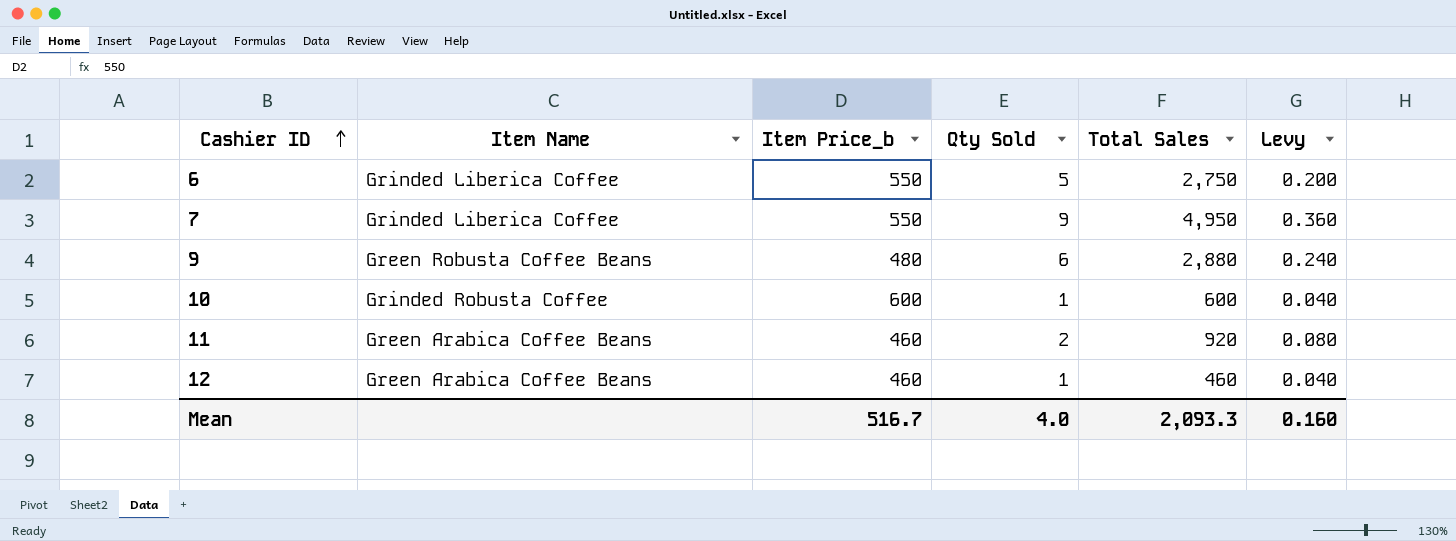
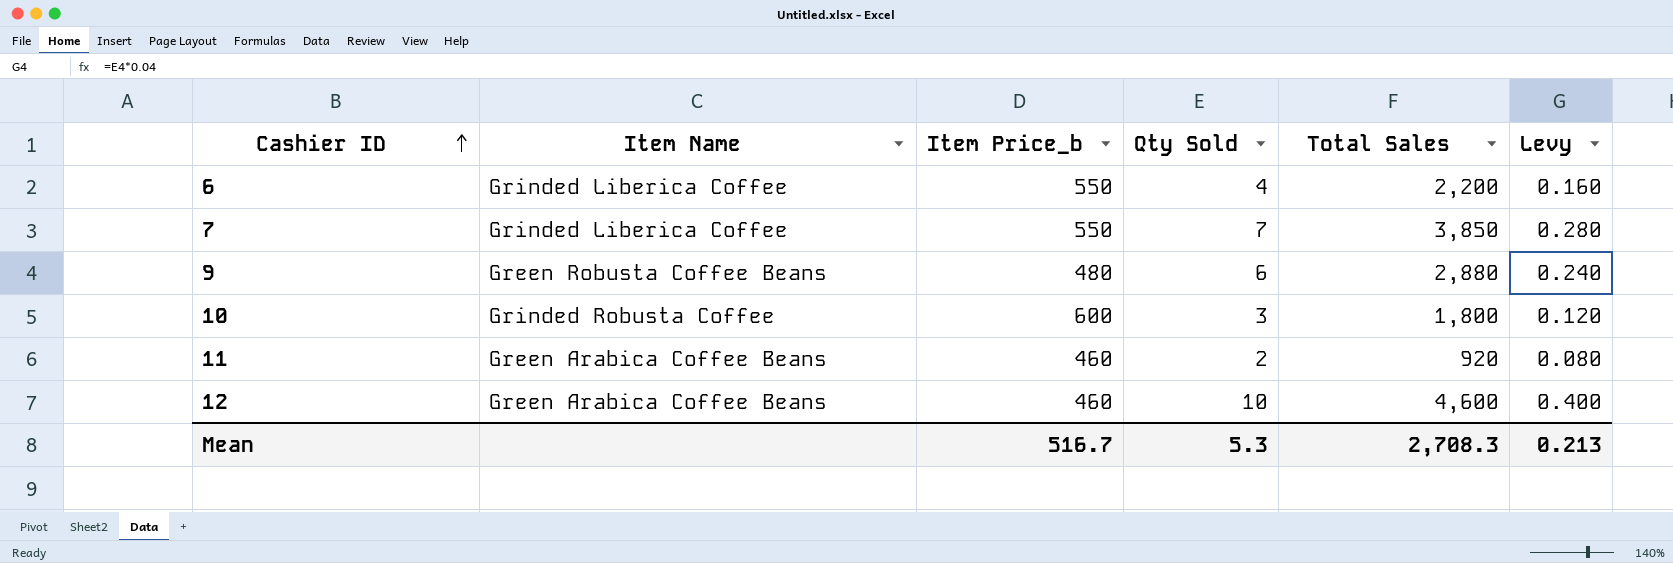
6 | Qty Sold: 5 -> 4
6 | Total Sales: 2,750 -> 2,200
6 | Levy: 0.200 -> 0.160
7 | Qty Sold: 9 -> 7
7 | Total Sales: 4,950 -> 3,850
7 | Levy: 0.360 -> 0.280
10 | Qty Sold: 1 -> 3
10 | Total Sales: 600 -> 1,800
10 | Levy: 0.040 -> 0.120
12 | Qty Sold: 1 -> 10
12 | Total Sales: 460 -> 4,600
12 | Levy: 0.040 -> 0.400
Mean | Qty Sold: 4.0 -> 5.3
Mean | Total Sales: 2,093.3 -> 2,708.3
Mean | Levy: 0.160 -> 0.213

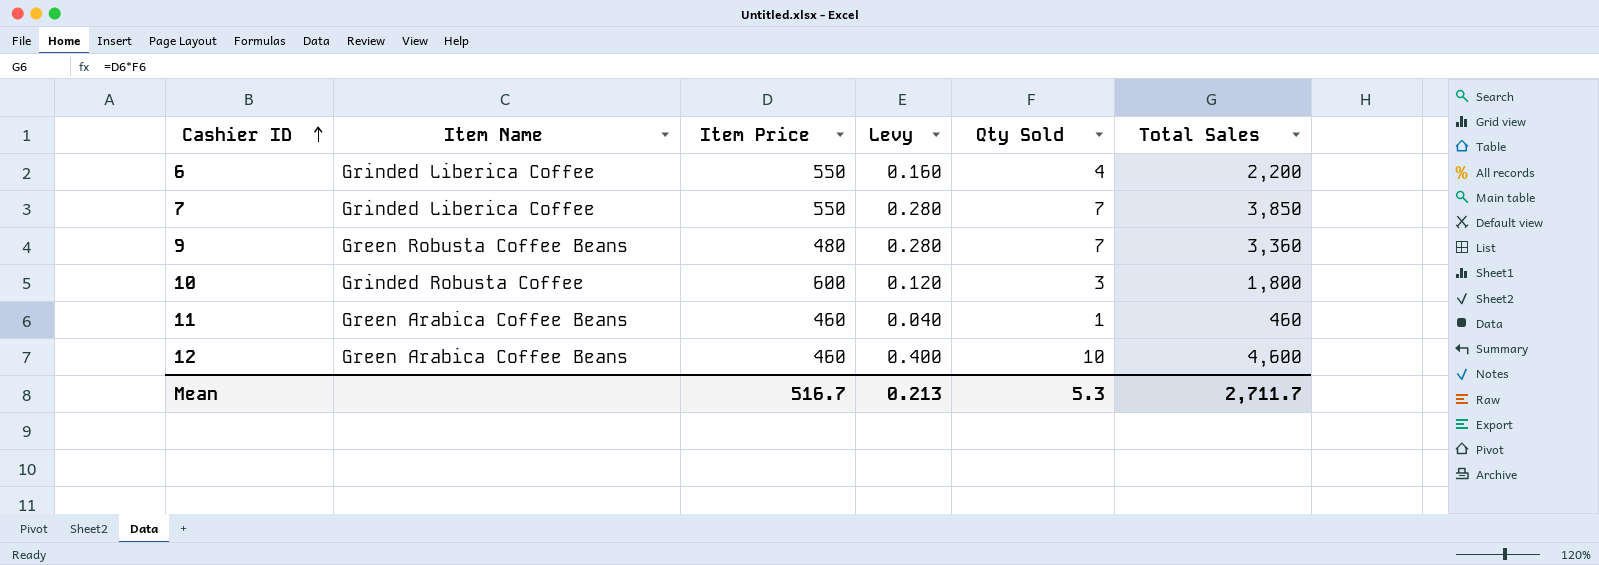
column name: Item Price_b -> Item Price
column Levy | position: 6 -> 4
9 | Levy: 0.240 -> 0.280
9 | Qty Sold: 6 -> 7
9 | Total Sales: 2,880 -> 3,360
11 | Levy: 0.080 -> 0.040
11 | Qty Sold: 2 -> 1
11 | Total Sales: 920 -> 460
Mean | Total Sales: 2,708.3 -> 2,711.7

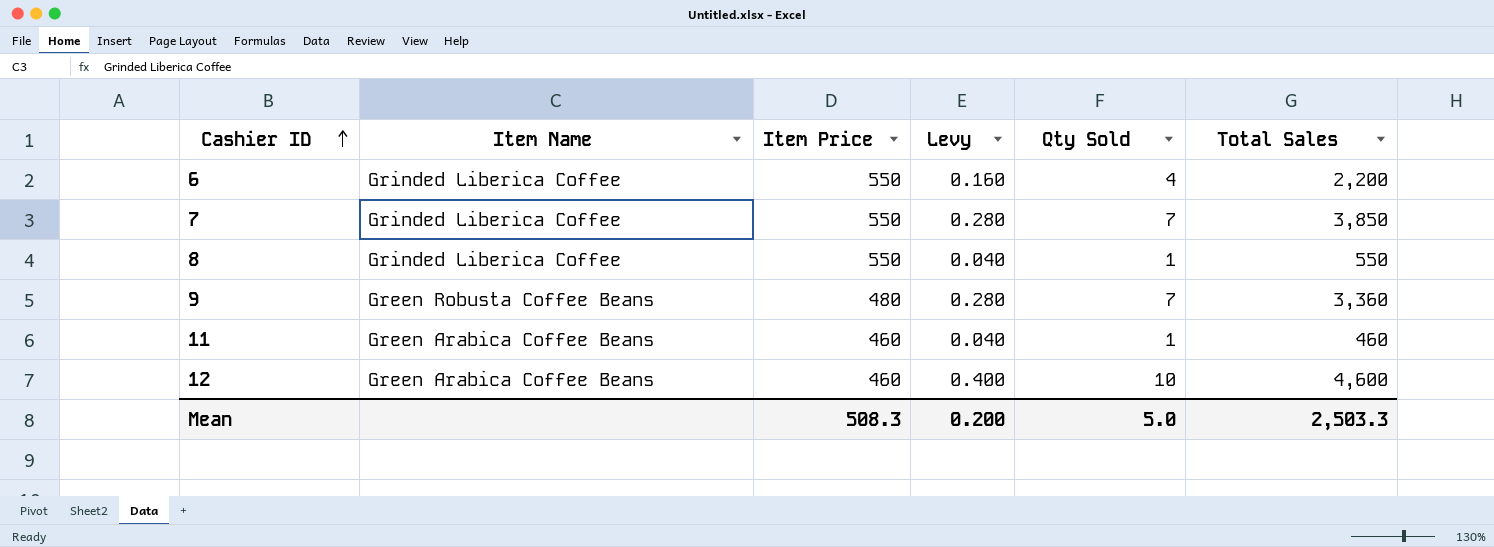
row 10: Grinded Robusta Coffee | 600 | 0.120 | 3 | 1,800 -> none
row 8: none -> Grinded Liberica Coffee | 550 | 0.040 | 1 | 550
Mean | Item Price: 516.7 -> 508.3
Mean | Levy: 0.213 -> 0.200
Mean | Qty Sold: 5.3 -> 5.0
Mean | Total Sales: 2,711.7 -> 2,503.3

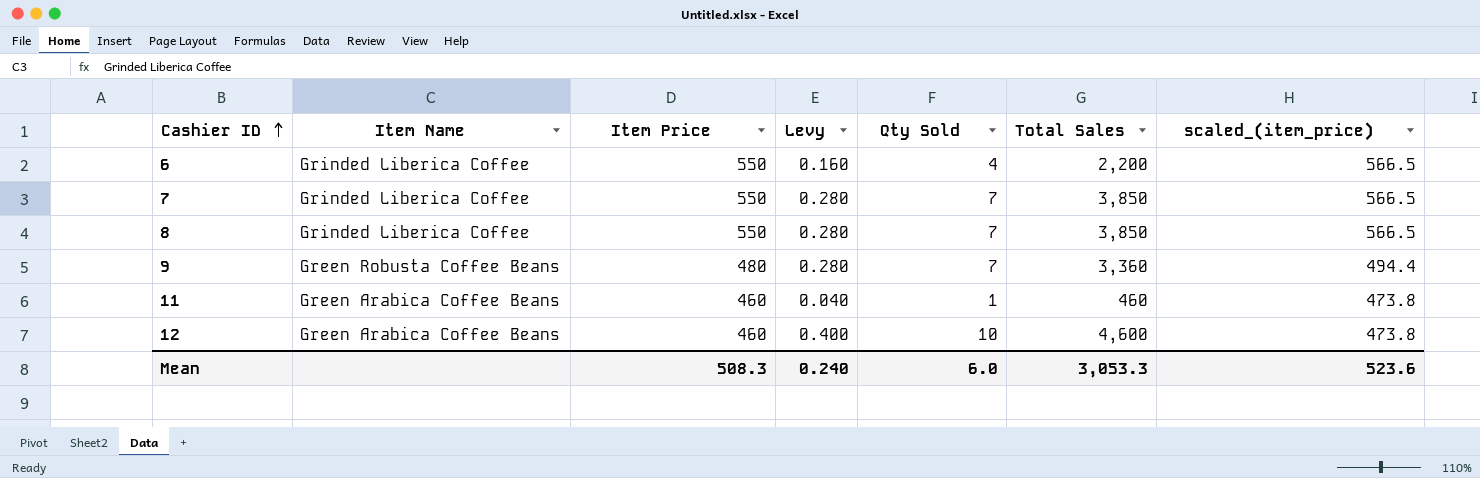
column scaled_(item_price) | formula: none -> [Item Price] * 1.03
8 | Levy: 0.040 -> 0.280
8 | Qty Sold: 1 -> 7
8 | Total Sales: 550 -> 3,850
Mean | Levy: 0.200 -> 0.240
Mean | Qty Sold: 5.0 -> 6.0
Mean | Total Sales: 2,503.3 -> 3,053.3

